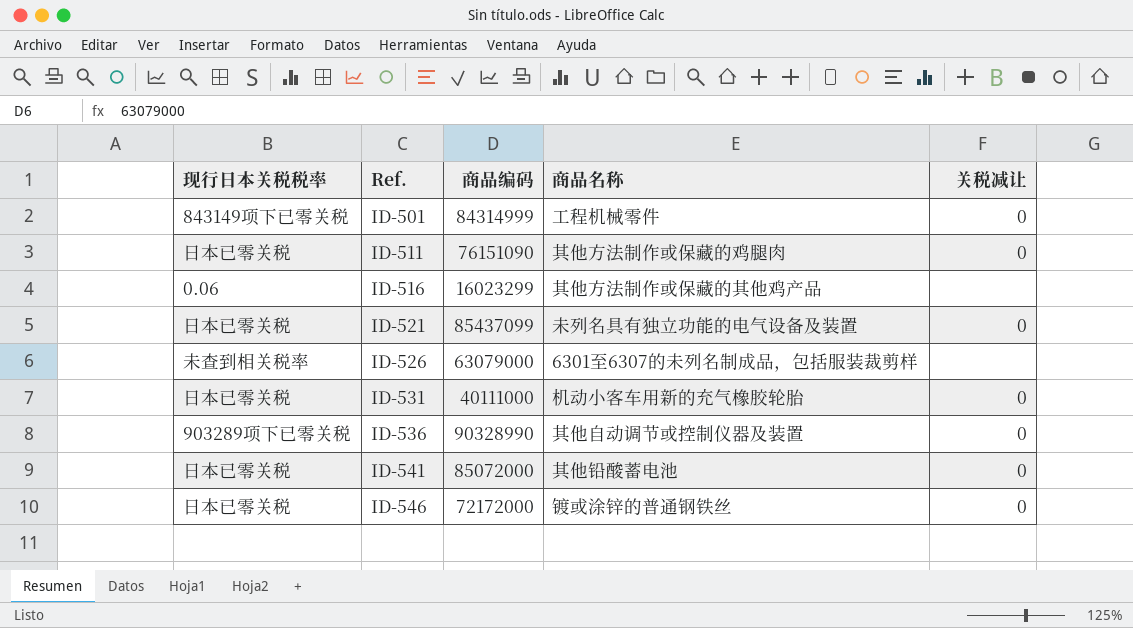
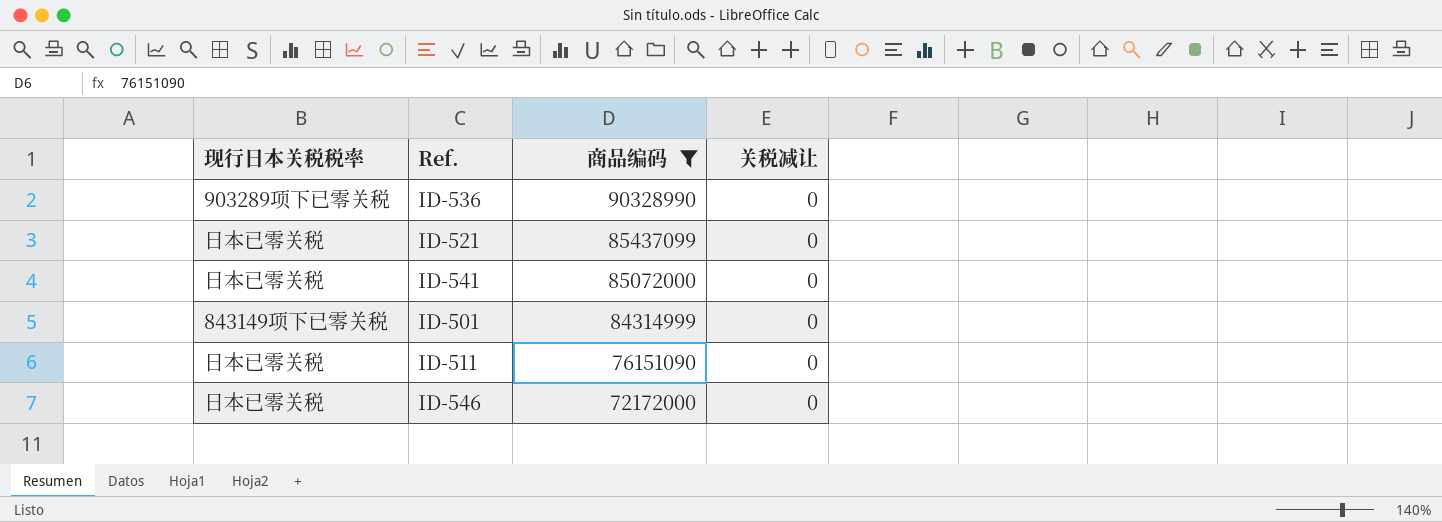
filter: none -> 商品编码 >= 72172000
row order: Ref. ascending -> 商品编码 descending
column 商品名称 | position: 4 -> none

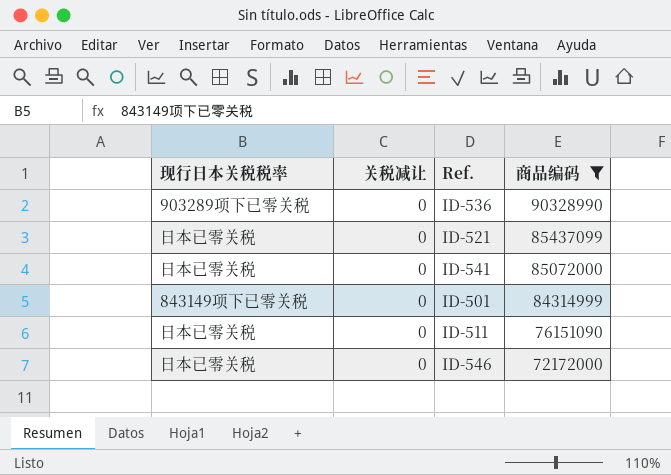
column 关税减让 | position: 4 -> 2

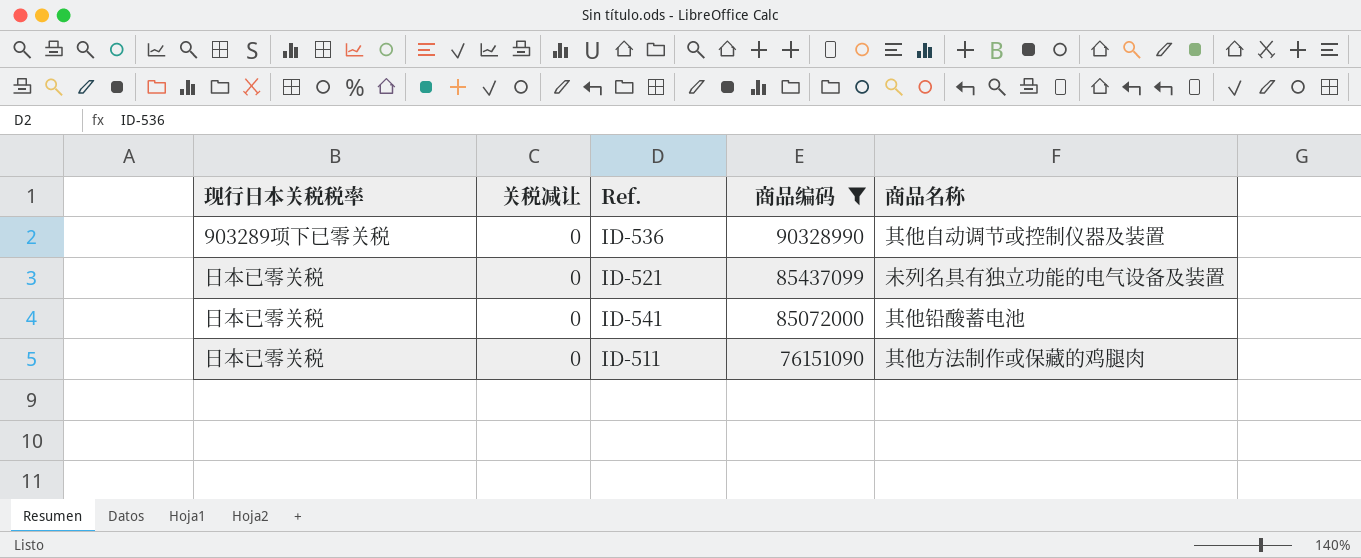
column 商品名称 | position: none -> 5
row ID-501: 843149项下已零关税 | 0 | 84314999 -> none
row ID-546: 日本已零关税 | 0 | 72172000 -> none

